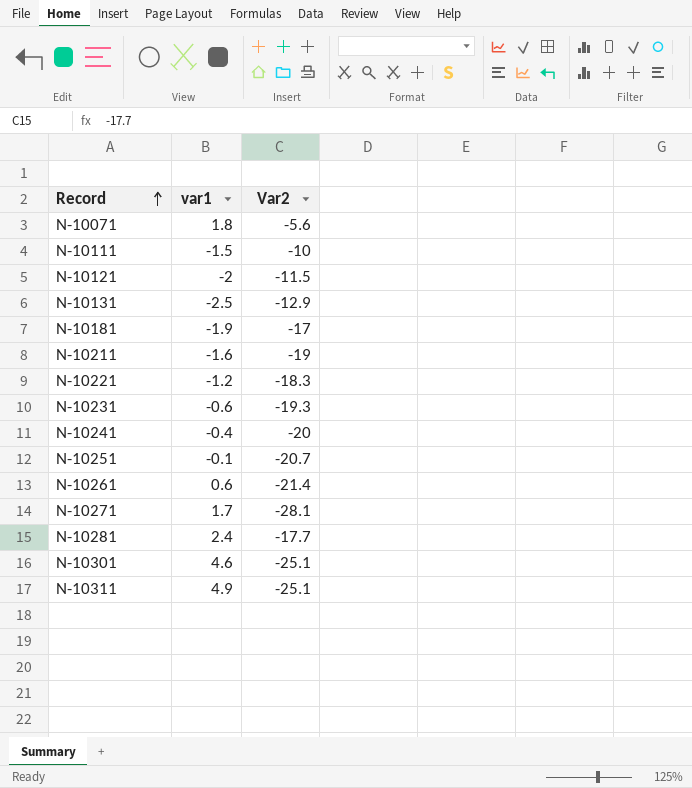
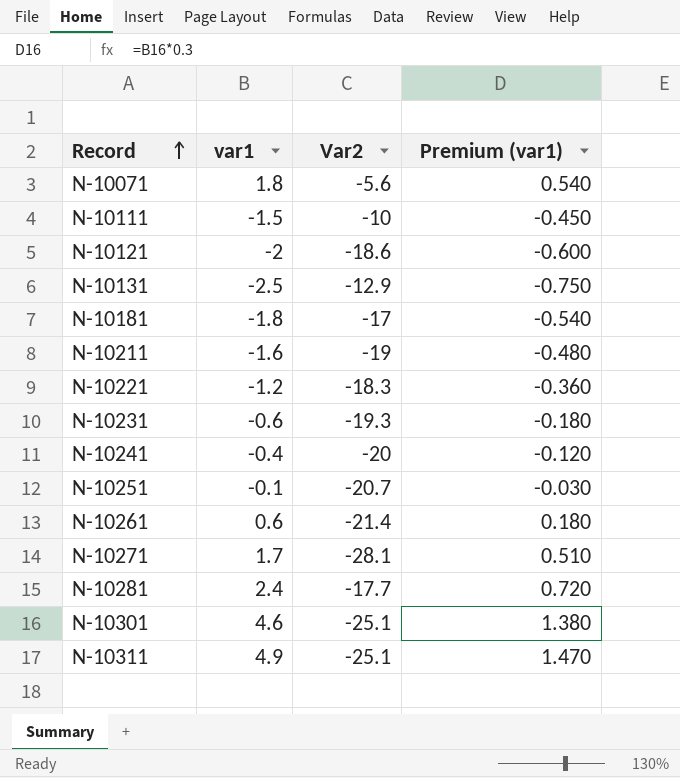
column Premium (var1) | formula: none -> [var1] * 0.3
N-10121 | Var2: -11.5 -> -18.6
N-10181 | var1: -1.9 -> -1.8

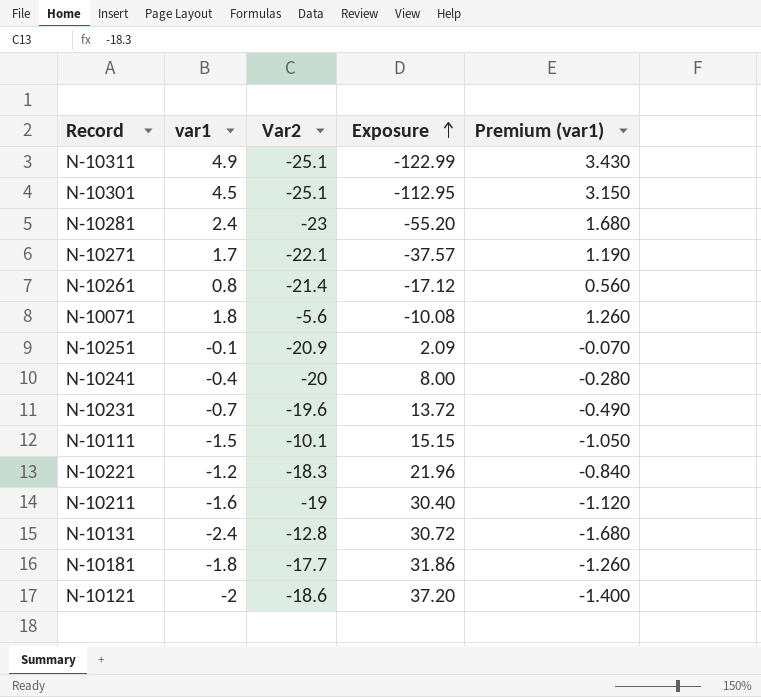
row order: Record ascending -> Exposure ascending
column Exposure | formula: none -> [var1] * [Var2]
column Premium (var1) | formula: [var1] * 0.3 -> [var1] * 0.7
N-10301 | var1: 4.6 -> 4.5
N-10281 | Var2: -17.7 -> -23
N-10271 | Var2: -28.1 -> -22.1
N-10261 | var1: 0.6 -> 0.8
N-10251 | Var2: -20.7 -> -20.9
N-10231 | var1: -0.6 -> -0.7
N-10231 | Var2: -19.3 -> -19.6
N-10111 | Var2: -10 -> -10.1
N-10131 | var1: -2.5 -> -2.4
N-10131 | Var2: -12.9 -> -12.8
N-10181 | Var2: -17 -> -17.7

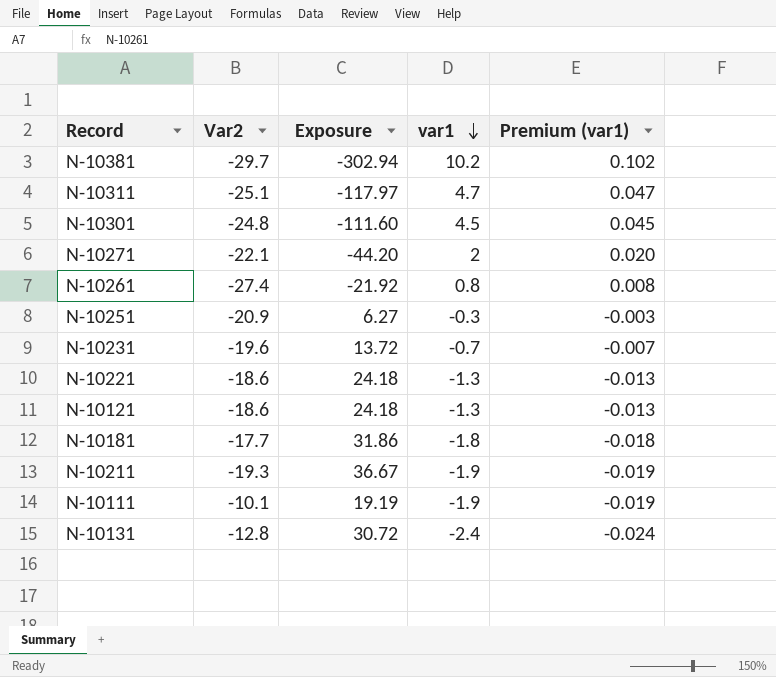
row order: Exposure ascending -> var1 descending
column var1 | position: 2 -> 4
column Premium (var1) | formula: [var1] * 0.7 -> [var1] * 0.01
row N-10281: 2.4 | -23 | -55.20 | 1.680 -> none
row N-10071: 1.8 | -5.6 | -10.08 | 1.260 -> none
row N-10241: -0.4 | -20 | 8.00 | -0.280 -> none
row N-10381: none -> -29.7 | -302.94 | 10.2 | 0.102
N-10311 | Exposure: -122.99 -> -117.97
N-10311 | var1: 4.9 -> 4.7
N-10301 | Var2: -25.1 -> -24.8
N-10301 | Exposure: -112.95 -> -111.60
N-10271 | Exposure: -37.57 -> -44.20
N-10271 | var1: 1.7 -> 2
N-10261 | Var2: -21.4 -> -27.4
N-10261 | Exposure: -17.12 -> -21.92
N-10251 | Exposure: 2.09 -> 6.27
N-10251 | var1: -0.1 -> -0.3
N-10221 | Var2: -18.3 -> -18.6
N-10221 | Exposure: 21.96 -> 24.18
N-10221 | var1: -1.2 -> -1.3
N-10121 | Exposure: 37.20 -> 24.18
N-10121 | var1: -2 -> -1.3
N-10211 | Var2: -19 -> -19.3
N-10211 | Exposure: 30.40 -> 36.67
N-10211 | var1: -1.6 -> -1.9
N-10111 | Exposure: 15.15 -> 19.19
N-10111 | var1: -1.5 -> -1.9

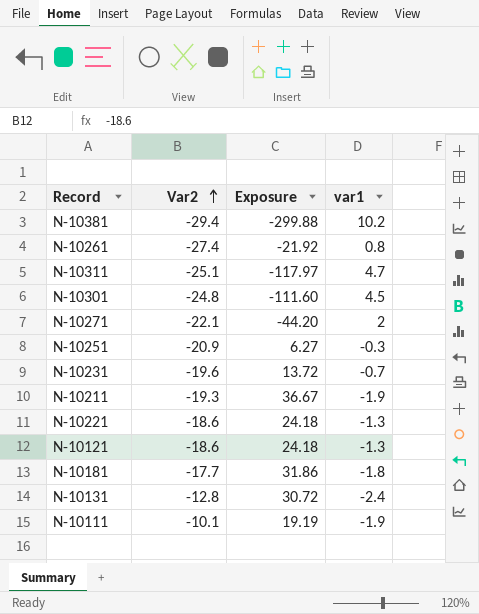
row order: var1 descending -> Var2 ascending
column Premium (var1) | formula: [var1] * 0.01 -> none
N-10381 | Var2: -29.7 -> -29.4
N-10381 | Exposure: -302.94 -> -299.88

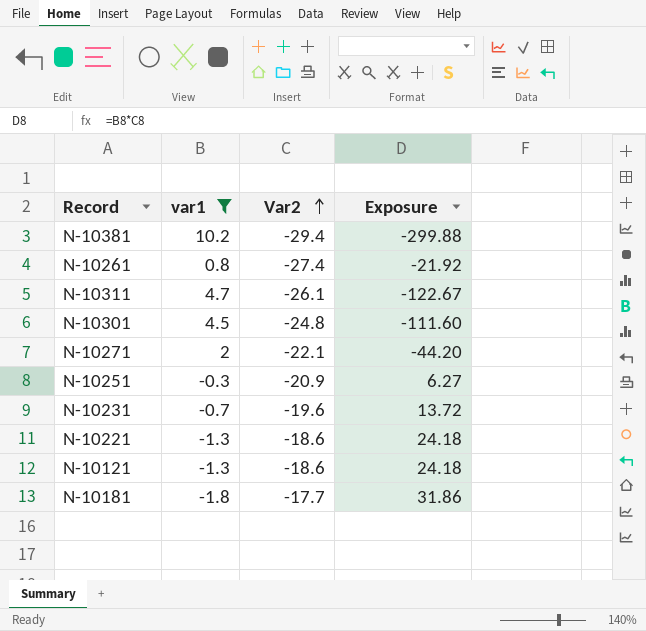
filter: none -> var1 >= -1.8
column var1 | position: 4 -> 2
N-10311 | Var2: -25.1 -> -26.1
N-10311 | Exposure: -117.97 -> -122.67

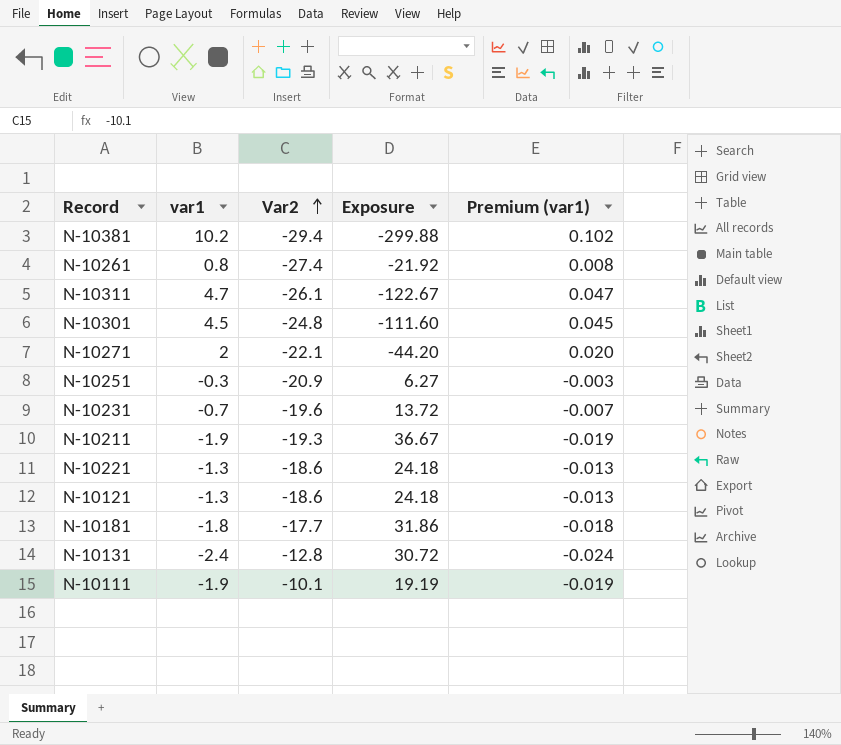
filter: var1 >= -1.8 -> none
column Premium (var1) | formula: none -> [var1] * 0.01

